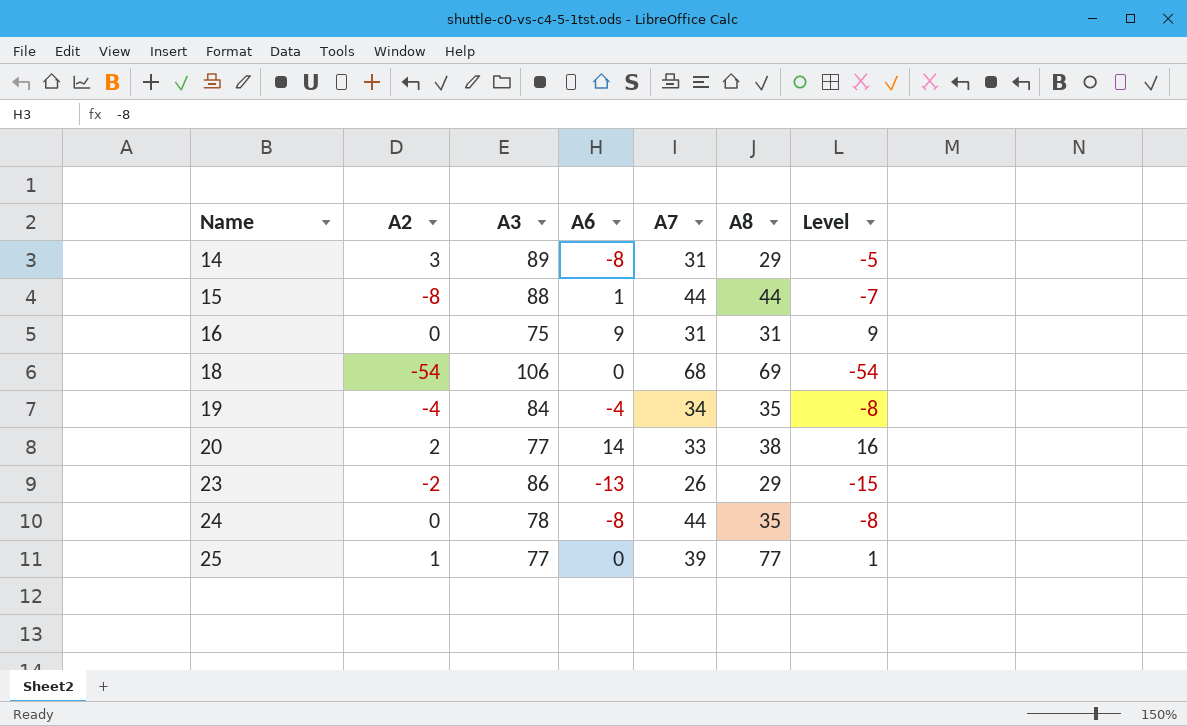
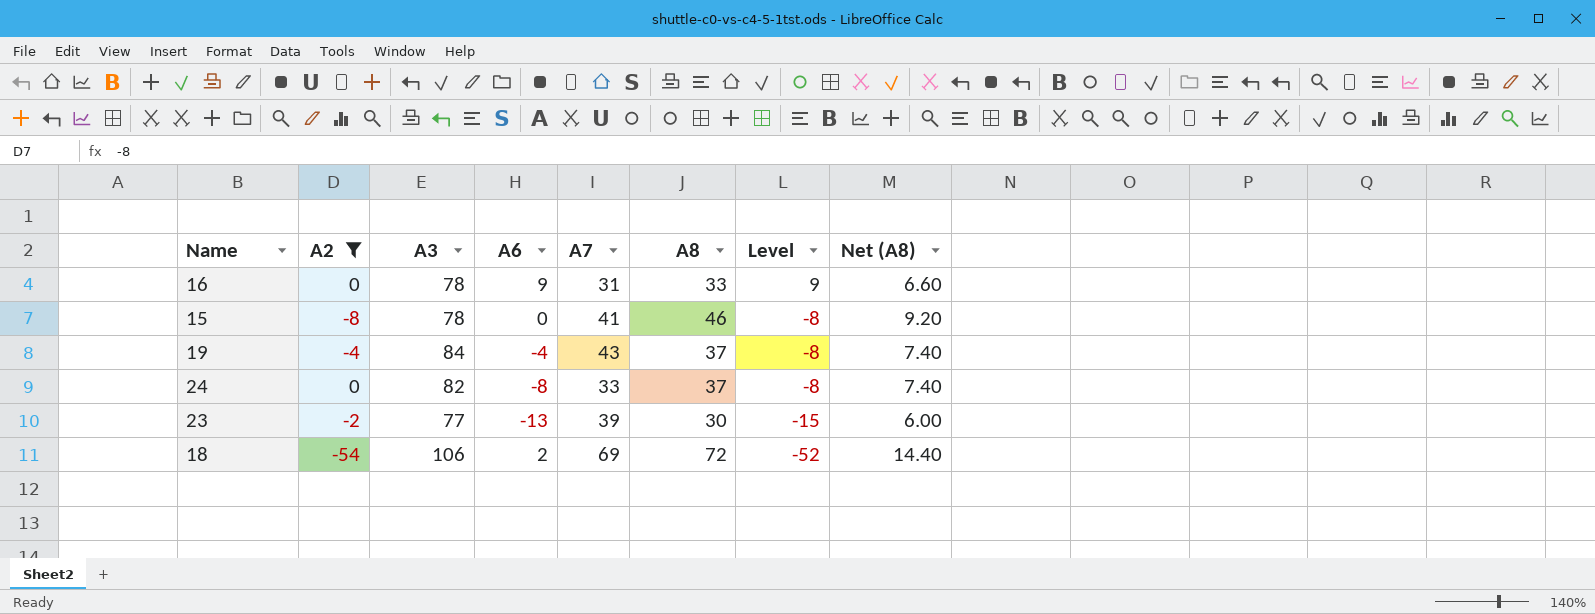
filter: none -> A2 <= 0
row order: Name ascending -> Level descending
column Net (A8) | formula: none -> [A8] * 0.2
16 | A3: 75 -> 78
16 | A8: 31 -> 33
15 | A3: 88 -> 78
15 | A6: 1 -> 0
15 | A7: 44 -> 41
15 | A8: 44 -> 46
15 | Level: -7 -> -8
19 | A7: 34 -> 43
19 | A8: 35 -> 37
24 | A3: 78 -> 82
24 | A7: 44 -> 33
24 | A8: 35 -> 37
23 | A3: 86 -> 77
23 | A7: 26 -> 39
23 | A8: 29 -> 30
18 | A6: 0 -> 2
18 | A7: 68 -> 69
18 | A8: 69 -> 72
18 | Level: -54 -> -52

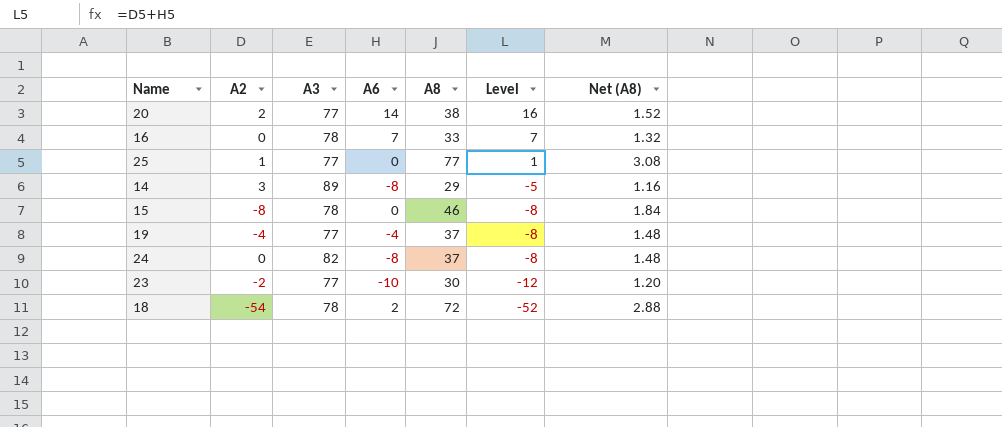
filter: A2 <= 0 -> none
column A7 | position: 5 -> none
column Net (A8) | formula: [A8] * 0.2 -> [A8] * 0.04
16 | A6: 9 -> 7
16 | Level: 9 -> 7
19 | A3: 84 -> 77
23 | A6: -13 -> -10
23 | Level: -15 -> -12
18 | A3: 106 -> 78

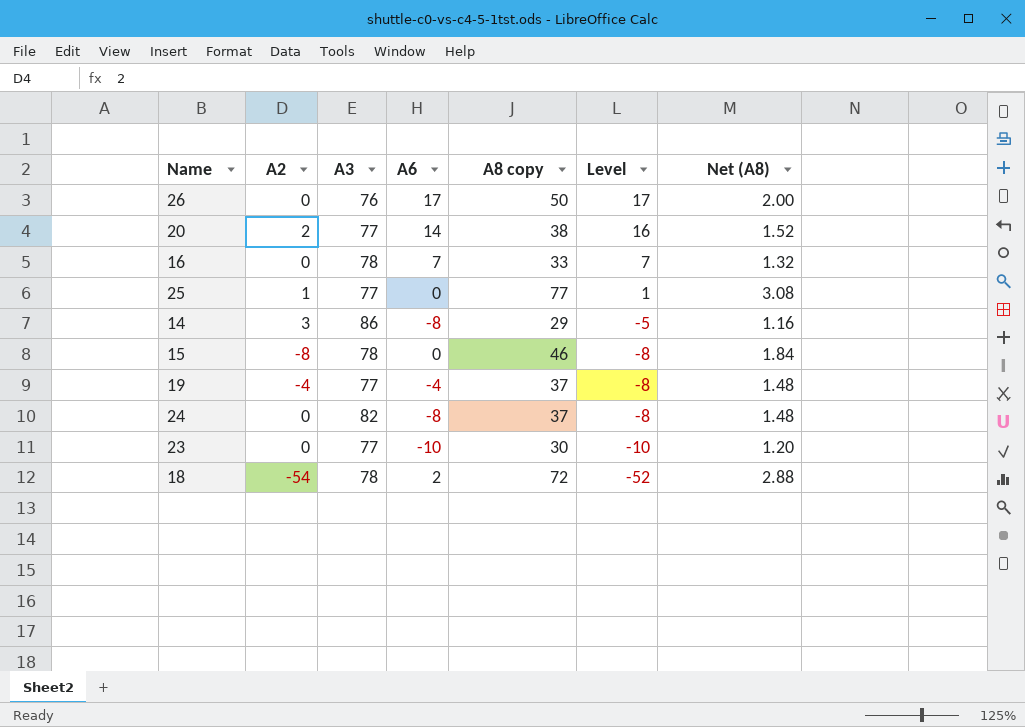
column name: A8 -> A8 copy
row 26: none -> 0 | 76 | 17 | 50 | 17 | 2.00
14 | A3: 89 -> 86
23 | A2: -2 -> 0
23 | Level: -12 -> -10

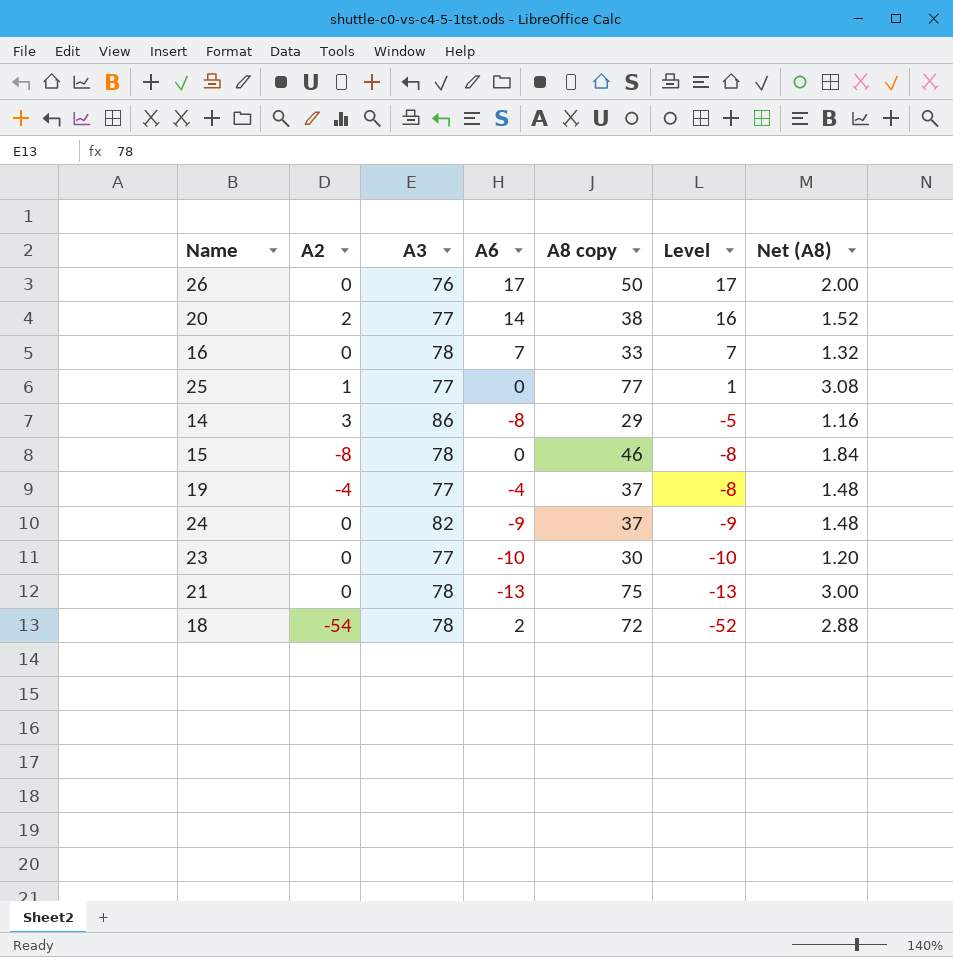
24 | A6: -8 -> -9
24 | Level: -8 -> -9
row 21: none -> 0 | 78 | -13 | 75 | -13 | 3.00

